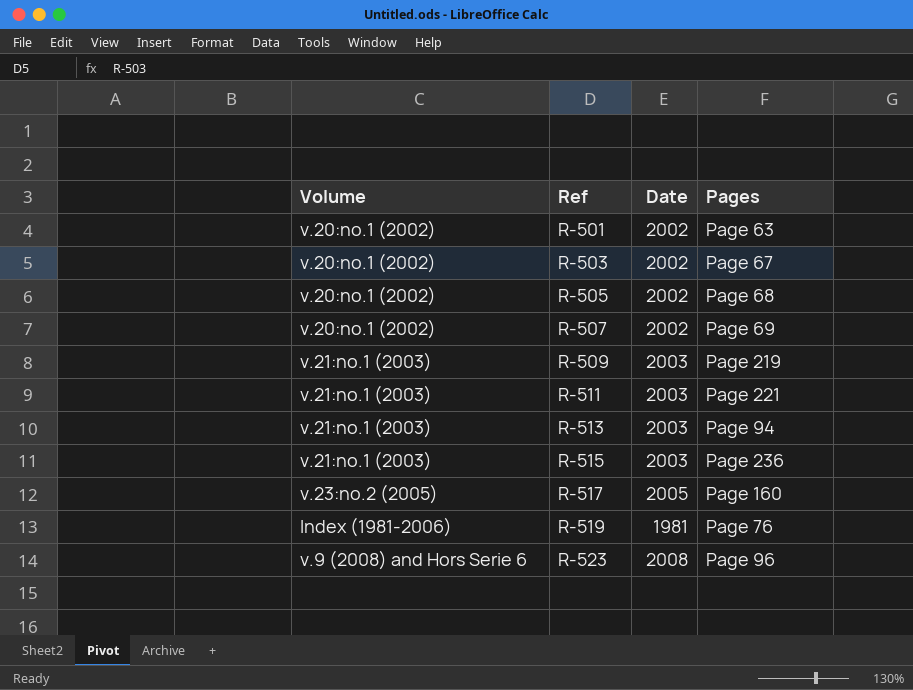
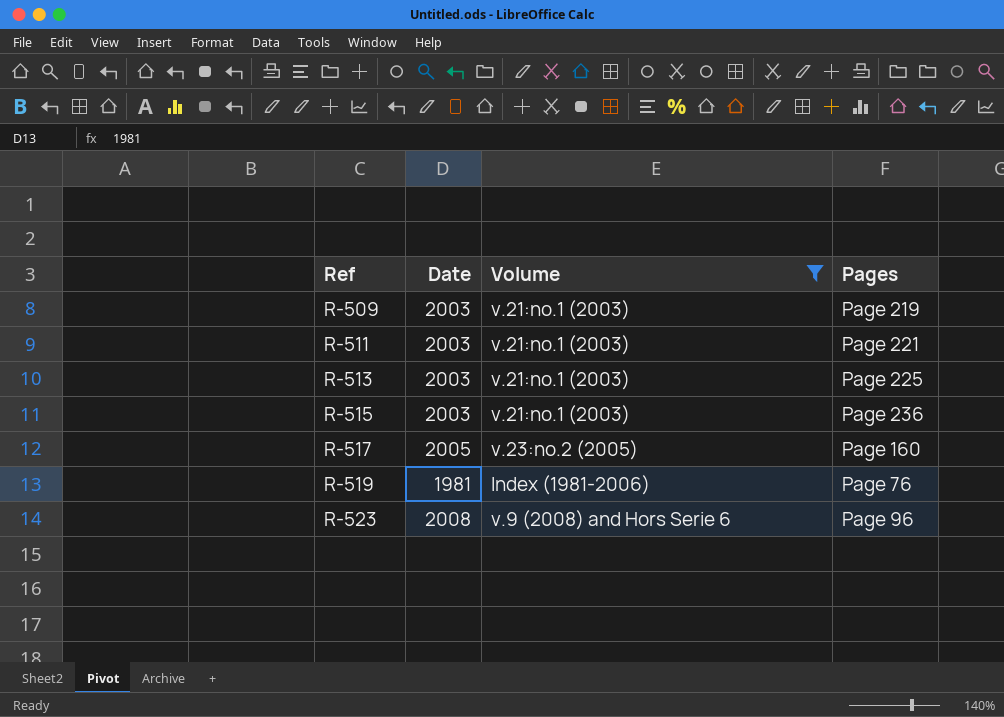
filter: none -> Volume != v.20:no.1 (2002)
column Volume | position: 1 -> 3
R-513 | Pages: Page 94 -> Page 225

